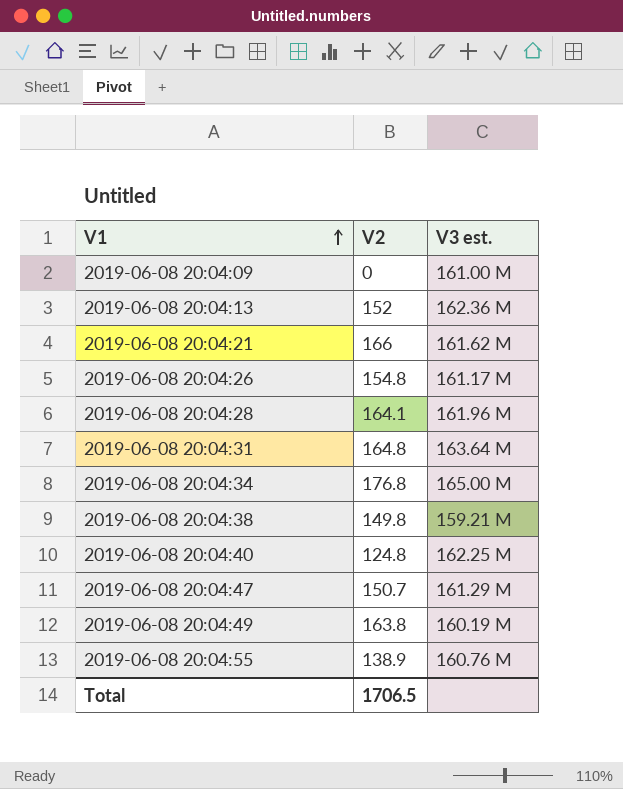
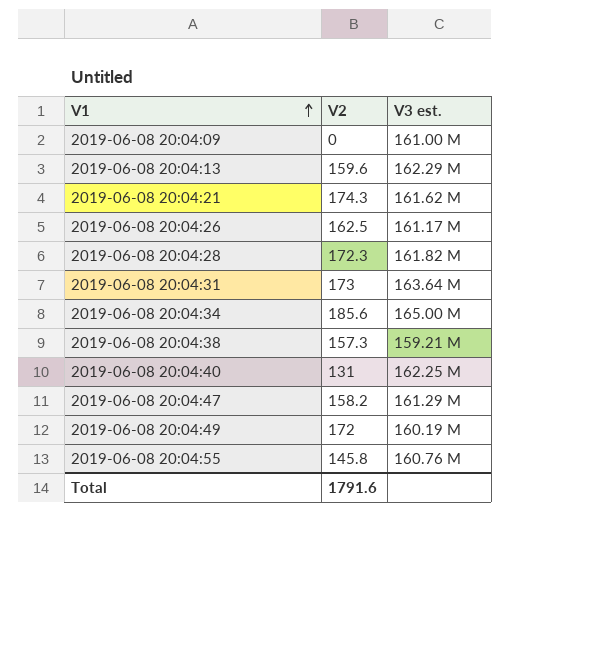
2019-06-08 20:04:13 | V2: 152 -> 159.6
2019-06-08 20:04:13 | V3 est.: 162.36 M -> 162.29 M
2019-06-08 20:04:21 | V2: 166 -> 174.3
2019-06-08 20:04:26 | V2: 154.8 -> 162.5
2019-06-08 20:04:28 | V2: 164.1 -> 172.3
2019-06-08 20:04:28 | V3 est.: 161.96 M -> 161.82 M
2019-06-08 20:04:31 | V2: 164.8 -> 173
2019-06-08 20:04:34 | V2: 176.8 -> 185.6
2019-06-08 20:04:38 | V2: 149.8 -> 157.3
2019-06-08 20:04:40 | V2: 124.8 -> 131
2019-06-08 20:04:47 | V2: 150.7 -> 158.2
2019-06-08 20:04:49 | V2: 163.8 -> 172
2019-06-08 20:04:55 | V2: 138.9 -> 145.8
Total | V2: 1706.5 -> 1791.6

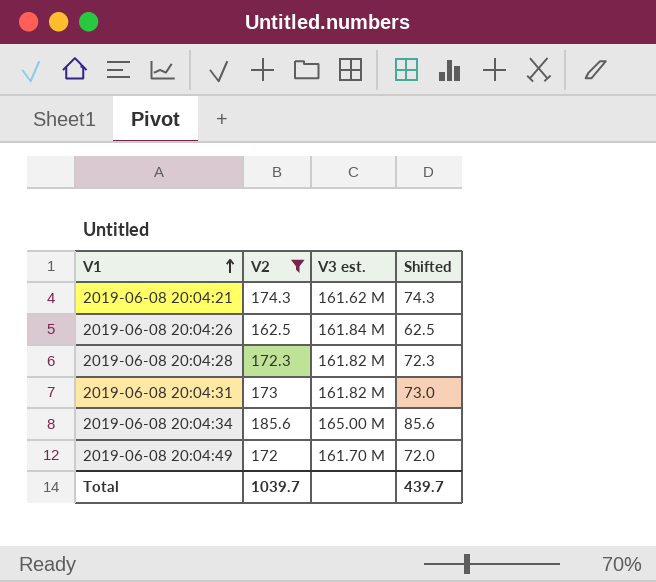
filter: none -> V2 >= 162.5
column Shifted | formula: none -> [V2] - 100
2019-06-08 20:04:26 | V3 est.: 161.17 M -> 161.84 M
2019-06-08 20:04:31 | V3 est.: 163.64 M -> 161.82 M
2019-06-08 20:04:49 | V3 est.: 160.19 M -> 161.70 M
Total | V2: 1791.6 -> 1039.7

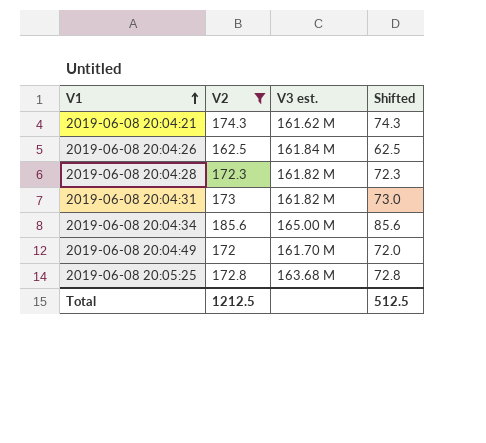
row 2019-06-08 20:05:25: none -> 172.8 | 163.68 M | 72.8
Total | V2: 1039.7 -> 1212.5
Total | Shifted: 439.7 -> 512.5

